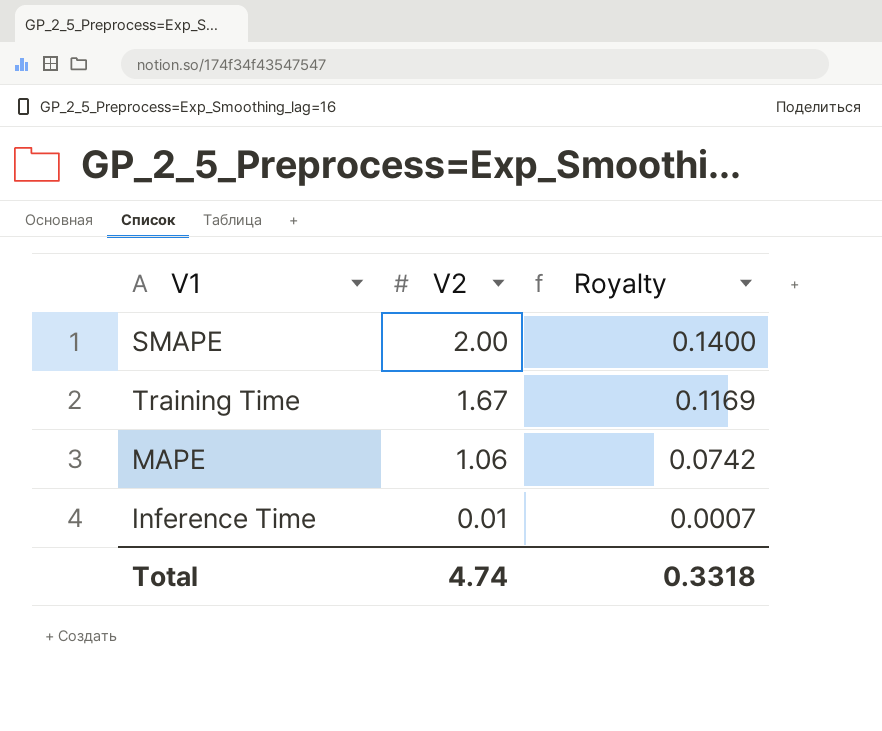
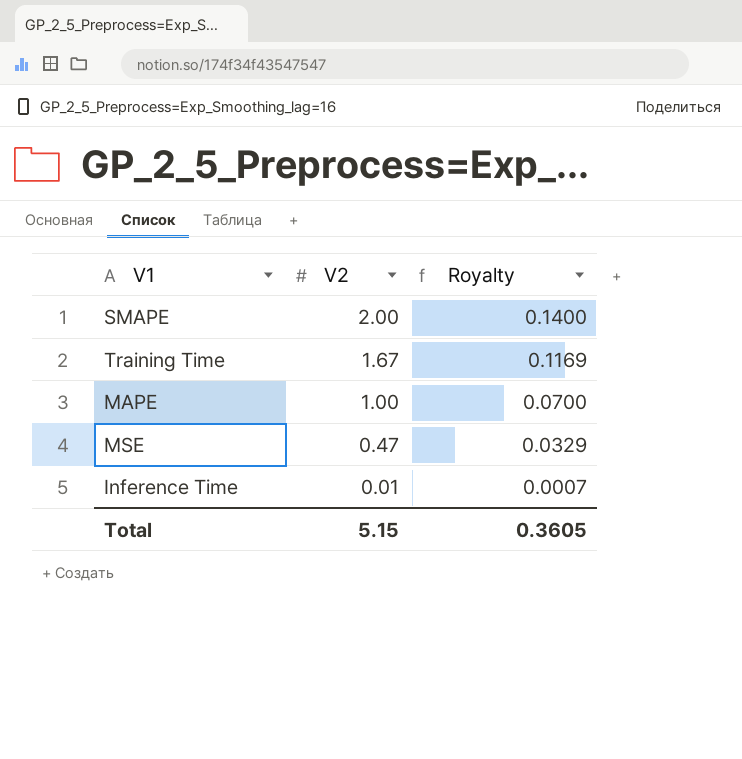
MAPE | V2: 1.06 -> 1.00
MAPE | Royalty: 0.0742 -> 0.0700
row MSE: none -> 0.47 | 0.0329
Total | V2: 4.74 -> 5.15
Total | Royalty: 0.3318 -> 0.3605

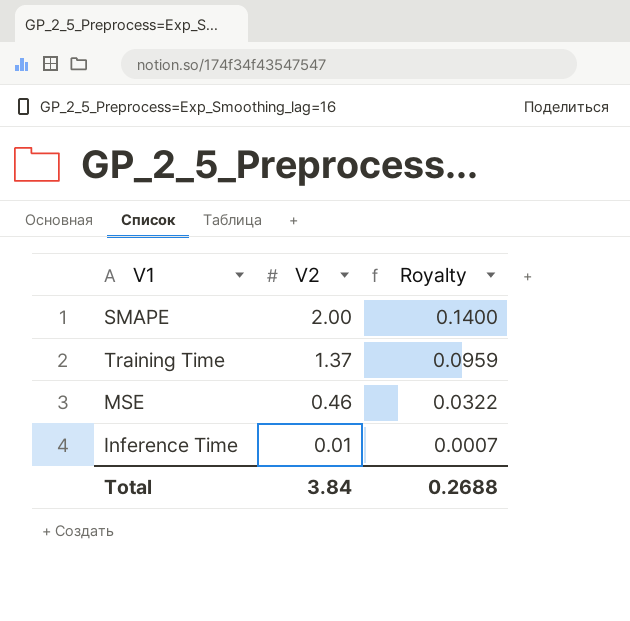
row MAPE: 1.00 | 0.0700 -> none
Training Time | V2: 1.67 -> 1.37
Training Time | Royalty: 0.1169 -> 0.0959
MSE | V2: 0.47 -> 0.46
MSE | Royalty: 0.0329 -> 0.0322
Total | V2: 5.15 -> 3.84
Total | Royalty: 0.3605 -> 0.2688

